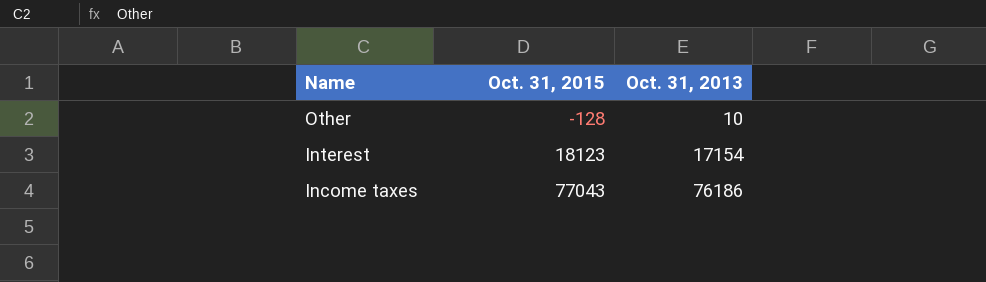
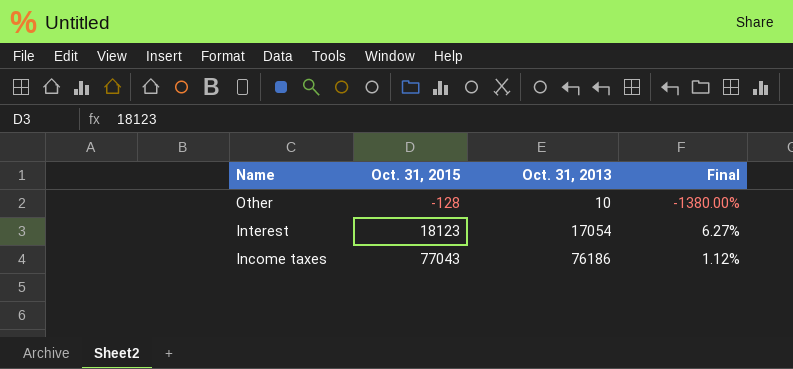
column Final | formula: none -> ([Oct. 31, 2015] - [Oct. 31, 2013]) / [Oct. 31, 2013]
Interest | Oct. 31, 2013: 17154 -> 17054

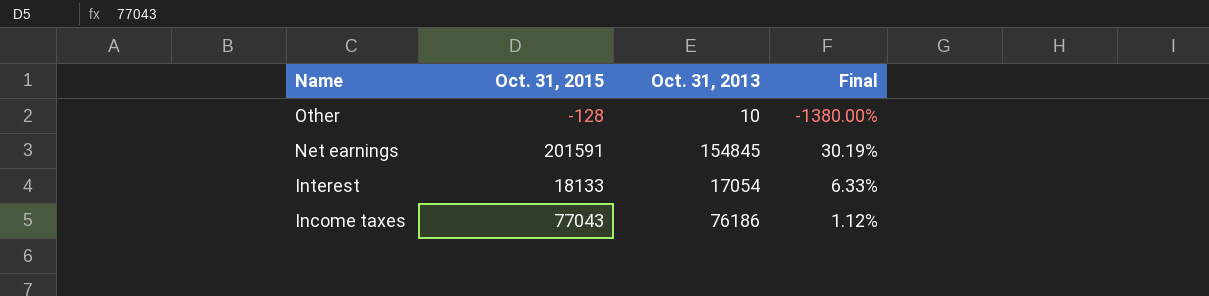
row Net earnings: none -> 201591 | 154845 | 30.19%
Interest | Oct. 31, 2015: 18123 -> 18133
Interest | Final: 6.27% -> 6.33%

